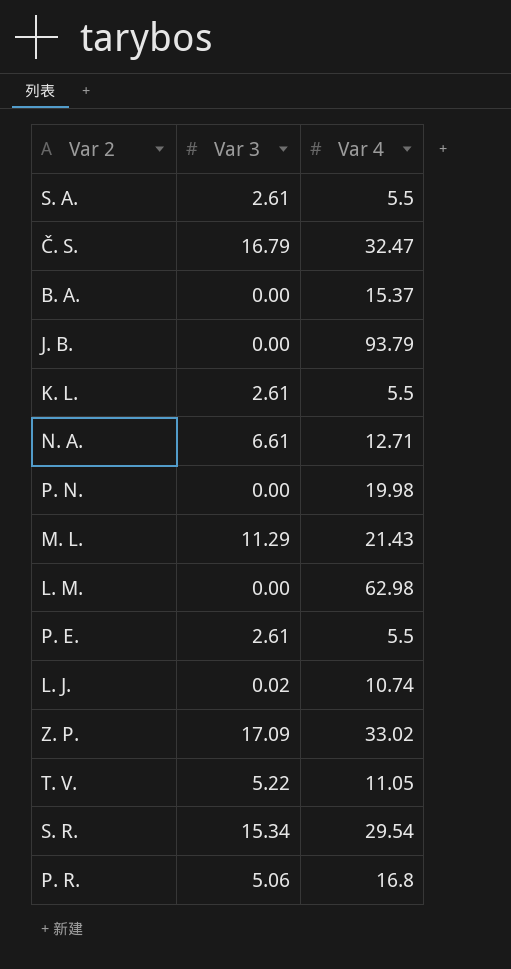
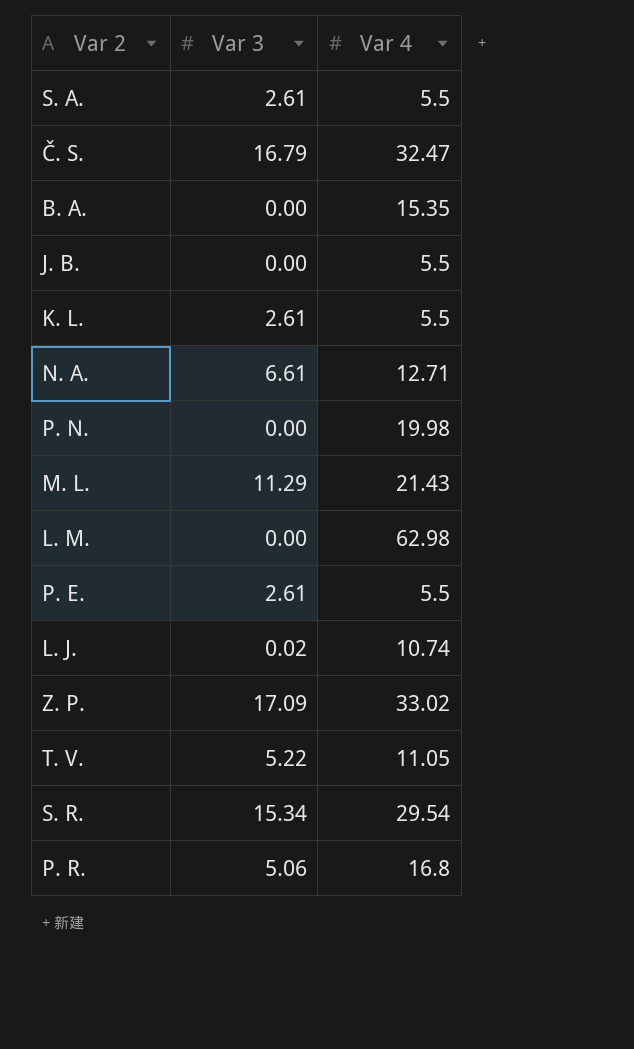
B. A. | Var 4: 15.37 -> 15.35
J. B. | Var 4: 93.79 -> 5.5

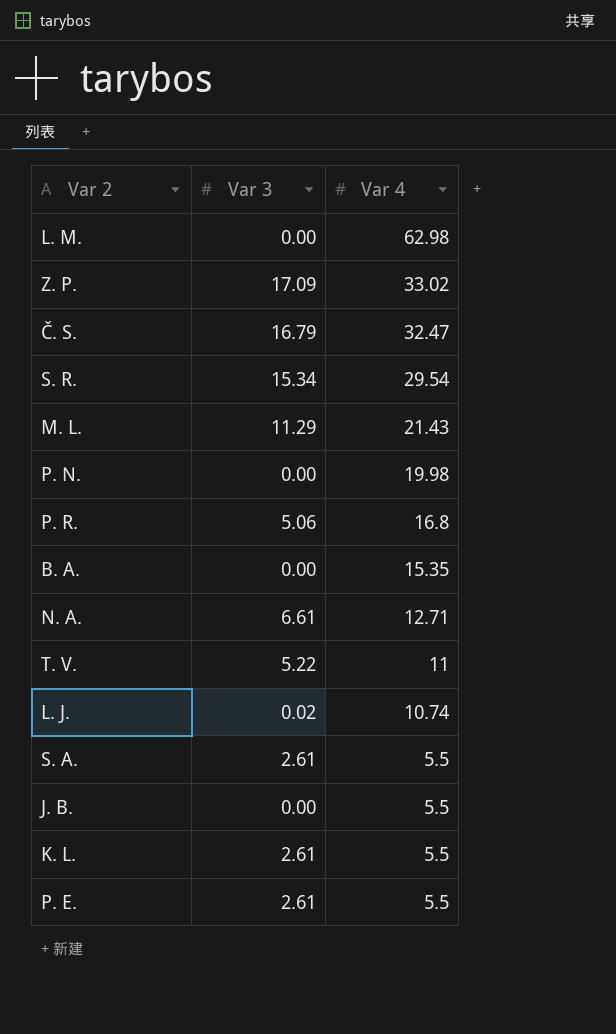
row order: none -> Var 4 descending
T. V. | Var 4: 11.05 -> 11

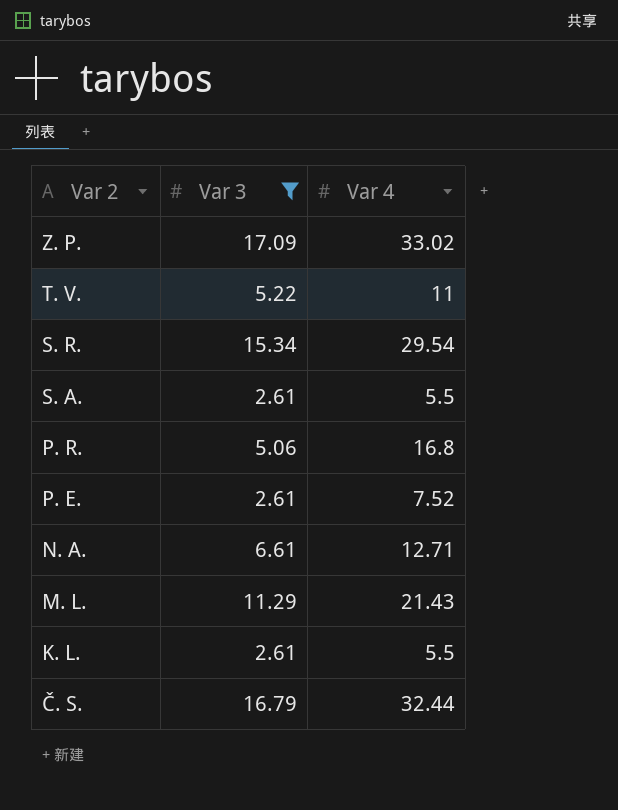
filter: none -> Var 3 >= 2.61
row order: Var 4 descending -> Var 2 descending
P. E. | Var 4: 5.5 -> 7.52
Č. S. | Var 4: 32.47 -> 32.44

